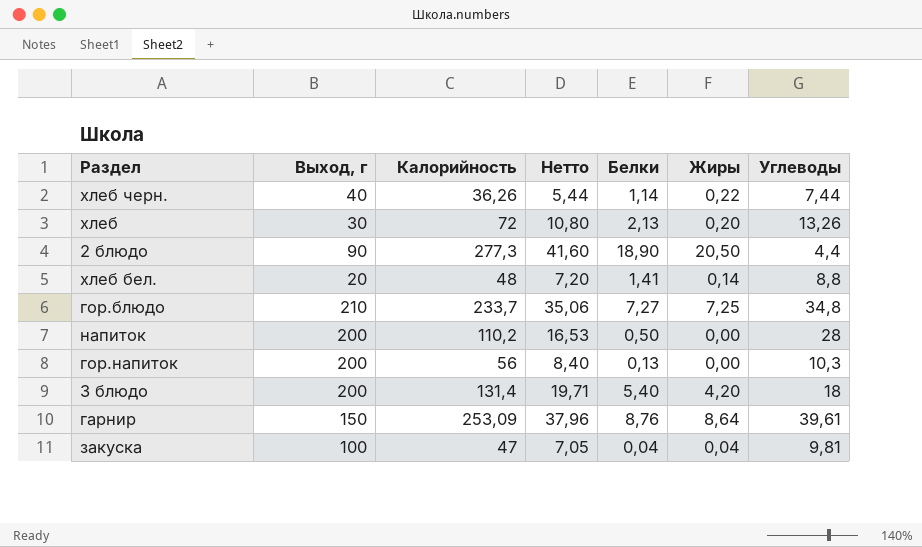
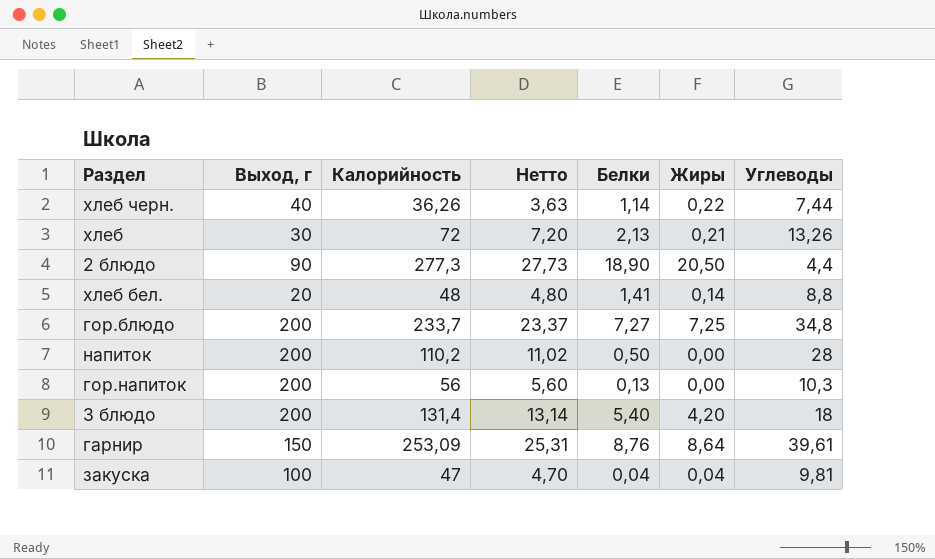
column Нетто | formula: [Калорийность] * 0,15 -> [Калорийность] * 0,1
хлеб | Жиры: 0,20 -> 0,21
гор.блюдо | Выход, г: 210 -> 200

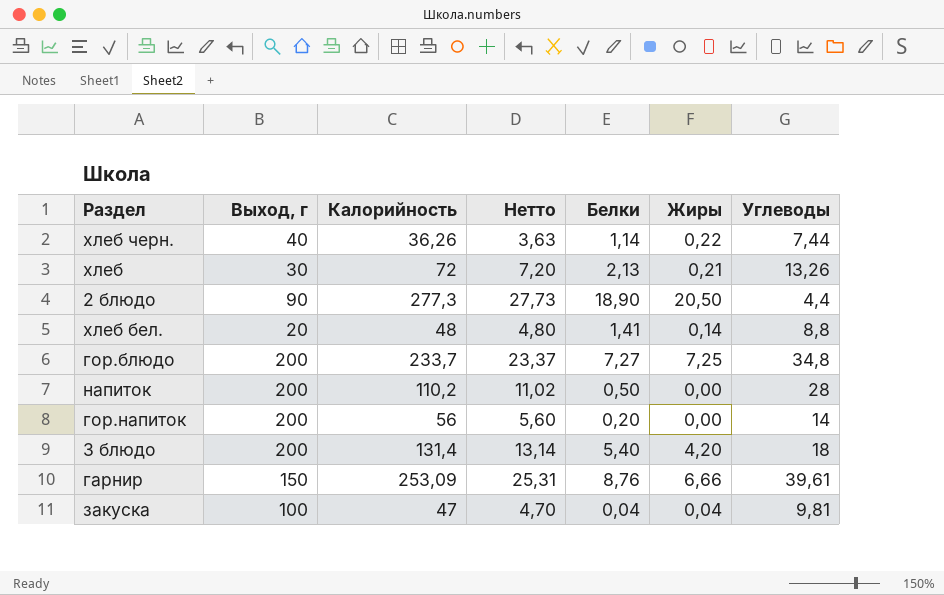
гор.напиток | Белки: 0,13 -> 0,20
гор.напиток | Углеводы: 10,3 -> 14
гарнир | Жиры: 8,64 -> 6,66

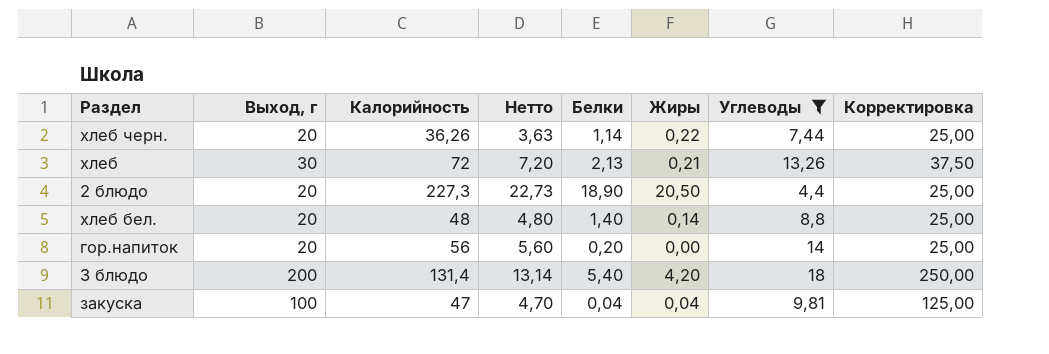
filter: none -> Углеводы <= 18
column Корректировка | formula: none -> [Выход, г] * 1,25
хлеб черн. | Выход, г: 40 -> 20
2 блюдо | Выход, г: 90 -> 20
2 блюдо | Калорийность: 277,3 -> 227,3
2 блюдо | Нетто: 27,73 -> 22,73
хлеб бел. | Белки: 1,41 -> 1,40
гор.напиток | Выход, г: 200 -> 20

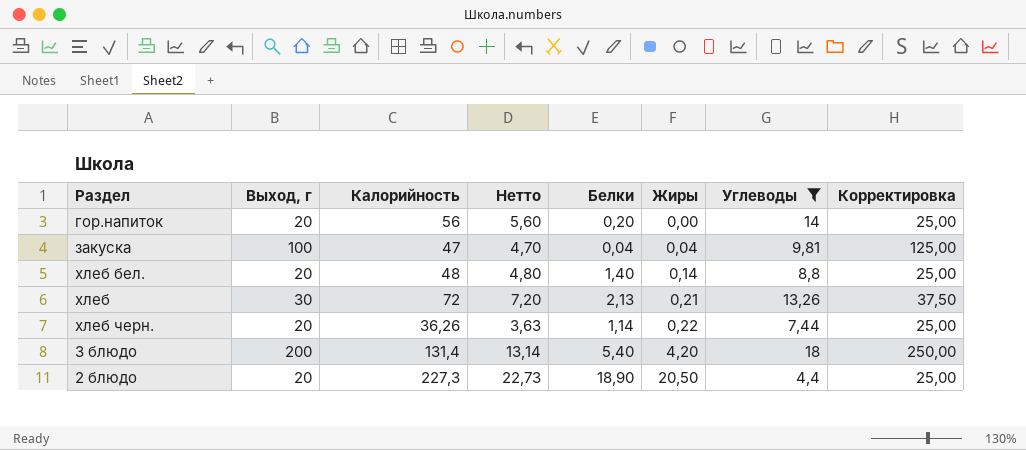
row order: none -> Жиры ascending

